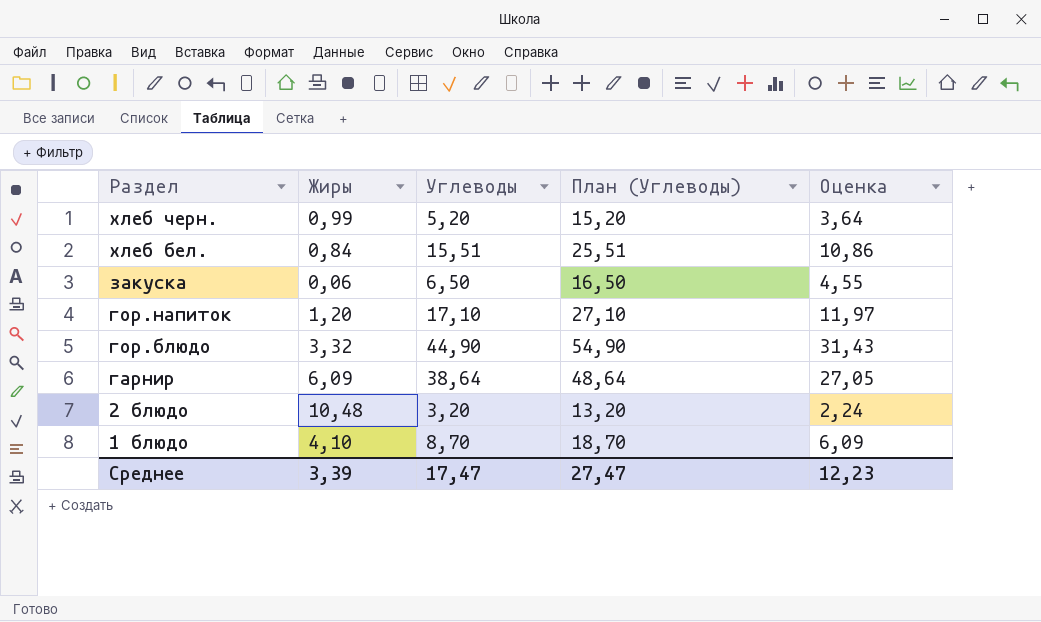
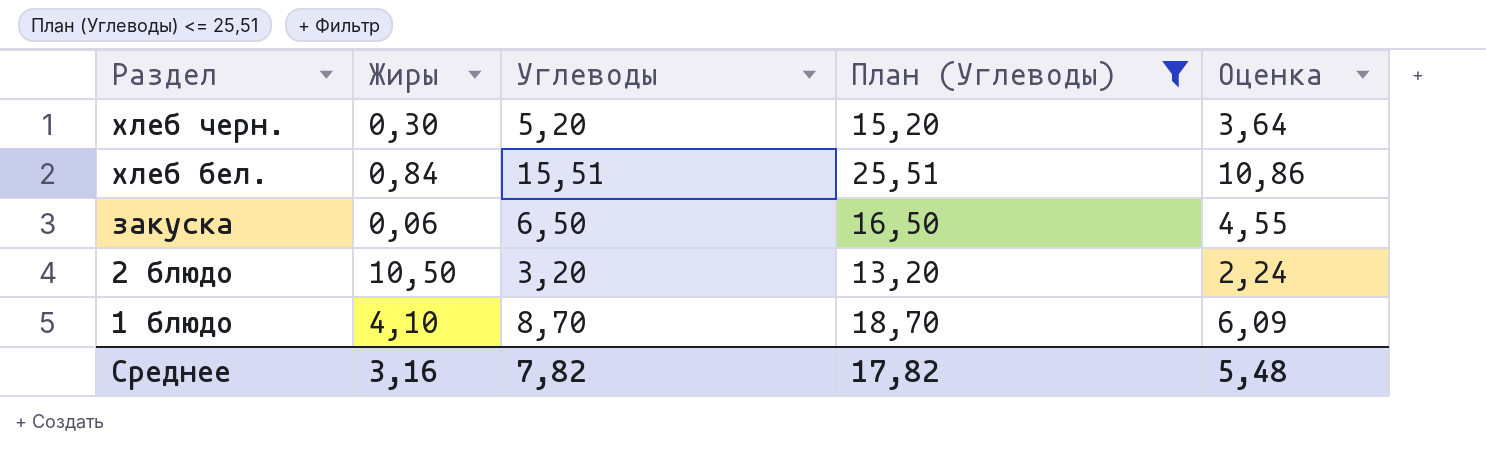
filter: none -> План (Углеводы) <= 25,51
хлеб черн. | Жиры: 0,99 -> 0,30
2 блюдо | Жиры: 10,48 -> 10,50
Среднее | Жиры: 3,39 -> 3,16
Среднее | Углеводы: 17,47 -> 7,82
Среднее | План (Углеводы): 27,47 -> 17,82
Среднее | Оценка: 12,23 -> 5,48

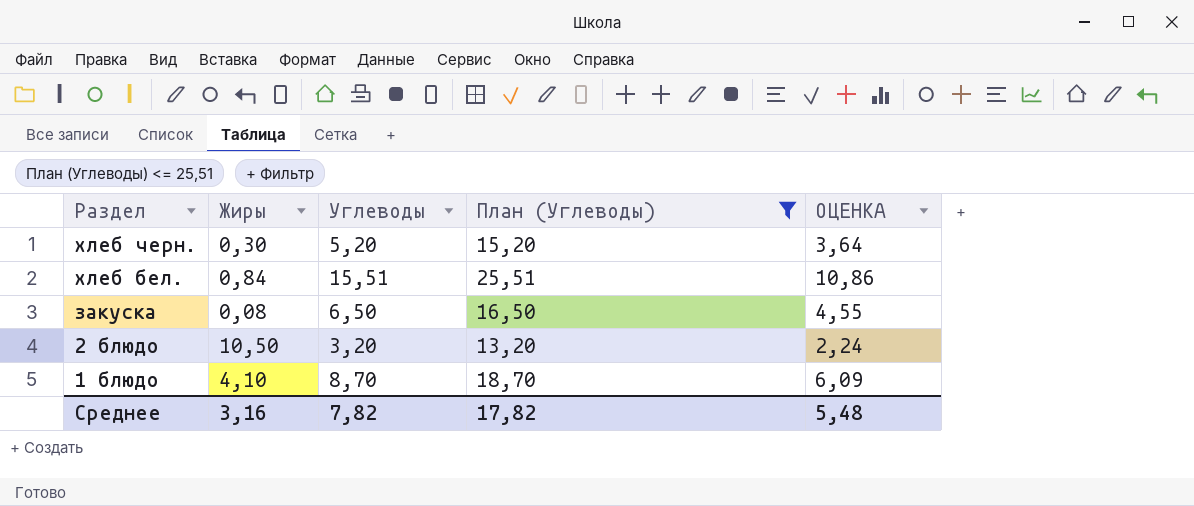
column name: Оценка -> ОЦЕНКА
закуска | Жиры: 0,06 -> 0,08

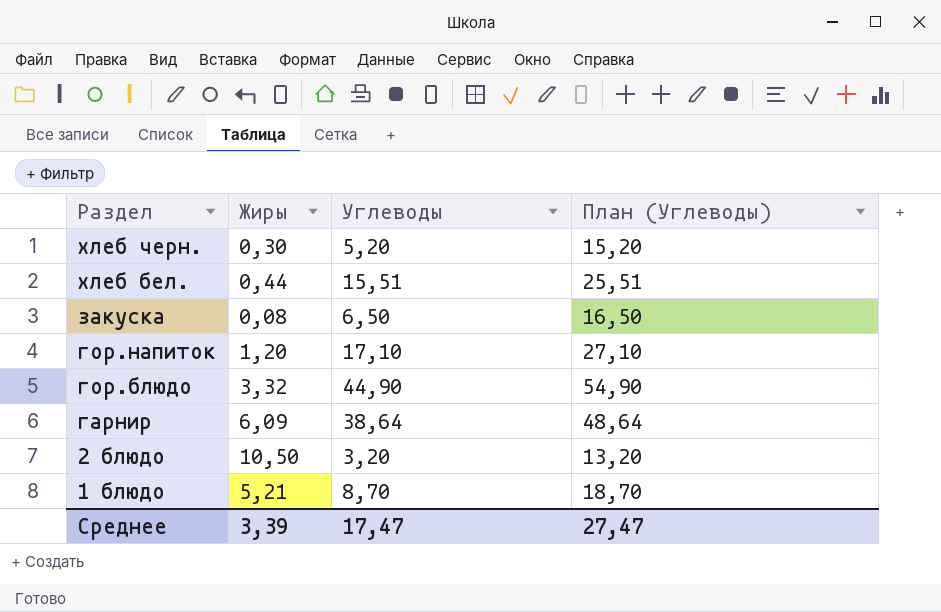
filter: План (Углеводы) <= 25,51 -> none
column ОЦЕНКА | formula: [Углеводы] * 0,7 -> none
хлеб бел. | Жиры: 0,84 -> 0,44
1 блюдо | Жиры: 4,10 -> 5,21
Среднее | Жиры: 3,16 -> 3,39
Среднее | Углеводы: 7,82 -> 17,47
Среднее | План (Углеводы): 17,82 -> 27,47

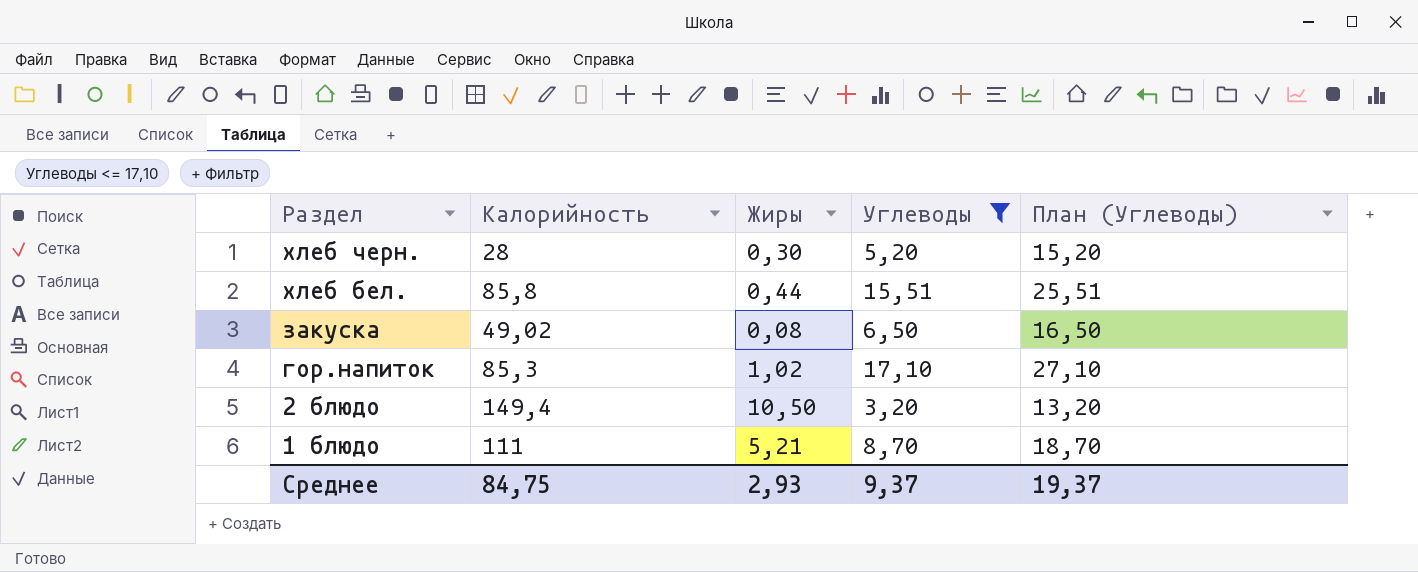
filter: none -> Углеводы <= 17,10
column Калорийность | position: none -> 2
гор.напиток | Жиры: 1,20 -> 1,02
Среднее | Жиры: 3,39 -> 2,93
Среднее | Углеводы: 17,47 -> 9,37
Среднее | План (Углеводы): 27,47 -> 19,37

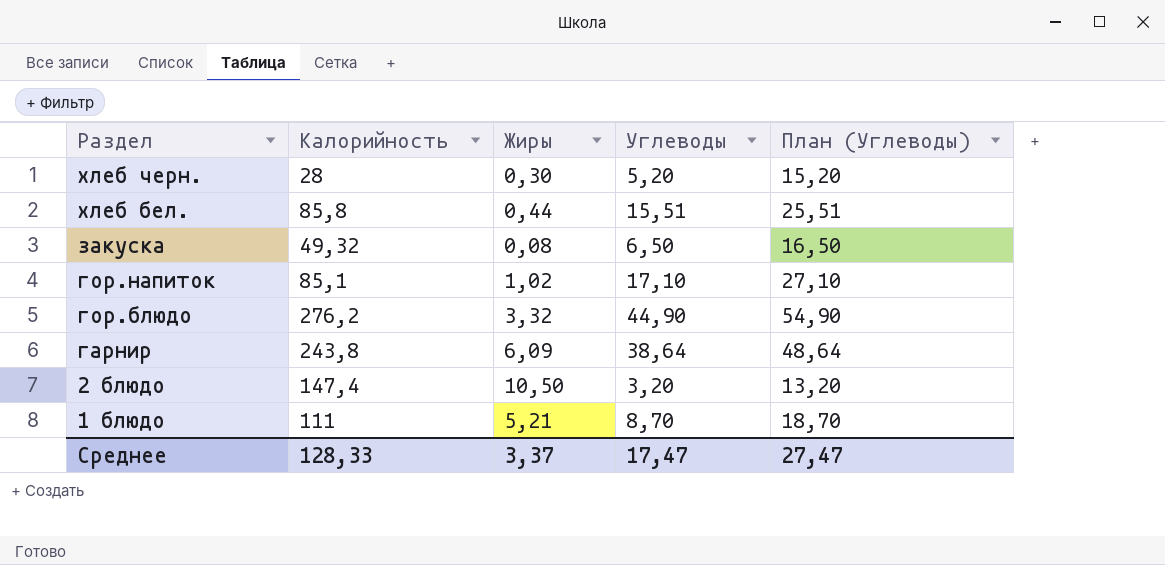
filter: Углеводы <= 17,10 -> none
закуска | Калорийность: 49,02 -> 49,32
гор.напиток | Калорийность: 85,3 -> 85,1
2 блюдо | Калорийность: 149,4 -> 147,4
Среднее | Калорийность: 84,75 -> 128,33
Среднее | Жиры: 2,93 -> 3,37
Среднее | Углеводы: 9,37 -> 17,47
Среднее | План (Углеводы): 19,37 -> 27,47

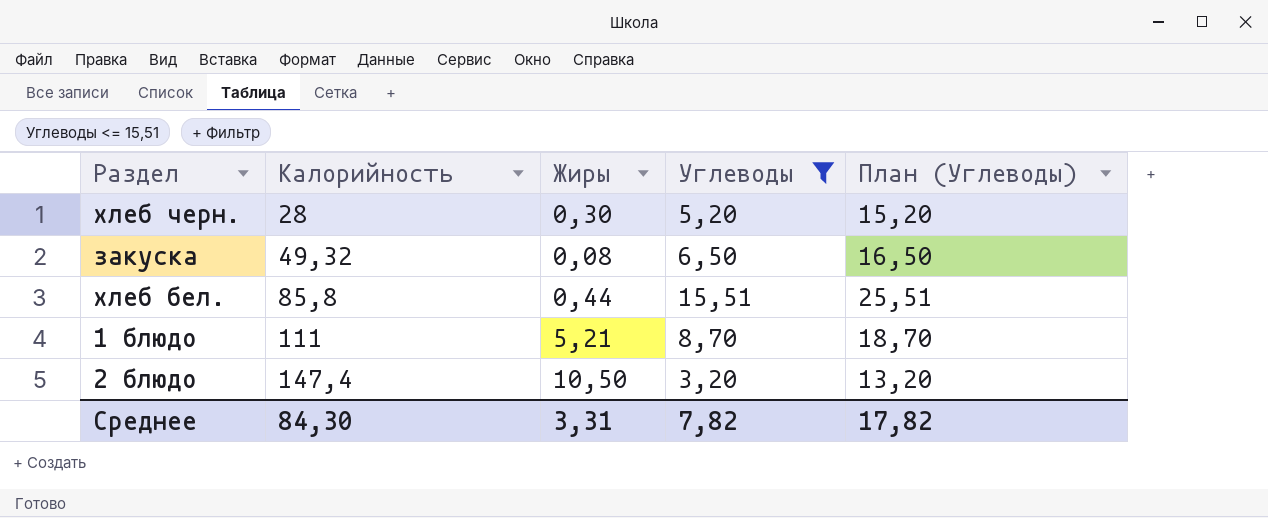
filter: none -> Углеводы <= 15,51
row order: Раздел descending -> Калорийность ascending
Среднее | Калорийность: 128,33 -> 84,30
Среднее | Жиры: 3,37 -> 3,31
Среднее | Углеводы: 17,47 -> 7,82
Среднее | План (Углеводы): 27,47 -> 17,82

